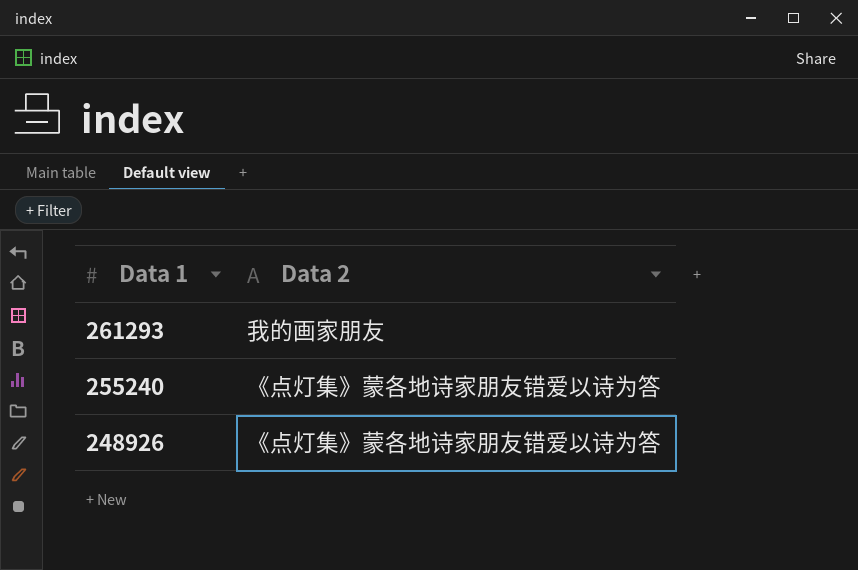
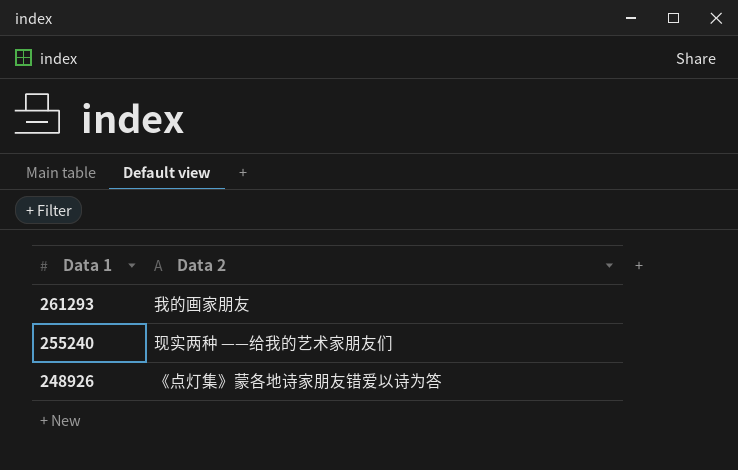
255240 | Data 2: 《点灯集》蒙各地诗家朋友错爱以诗为答 -> 现实两种 ——给我的艺术家朋友们

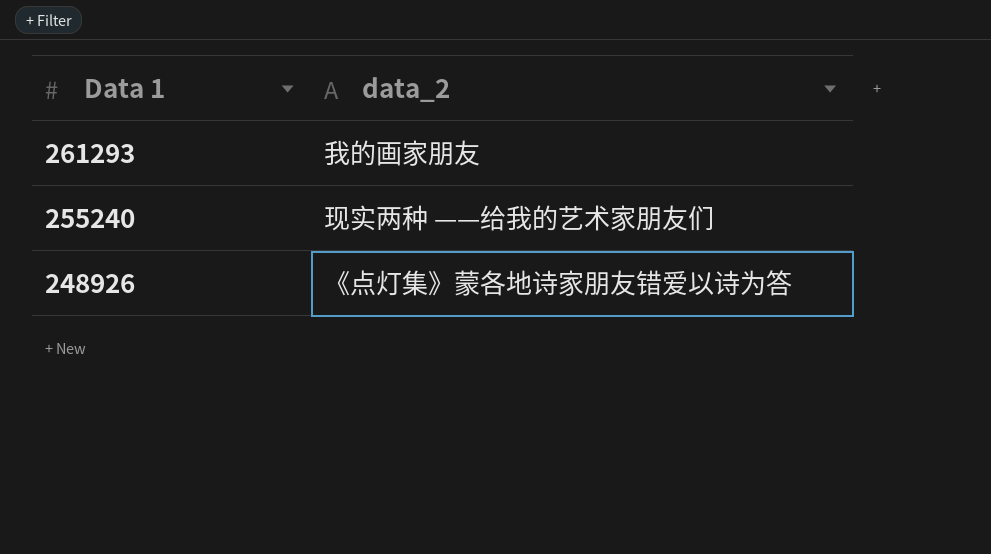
column name: Data 2 -> data_2

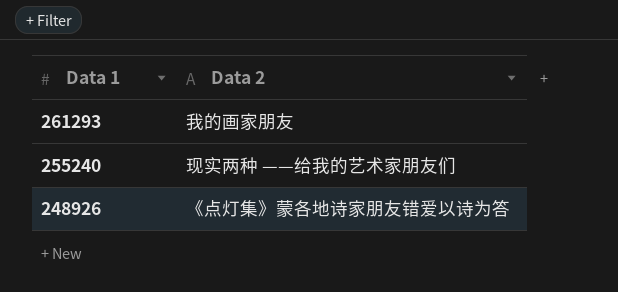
column name: data_2 -> Data 2

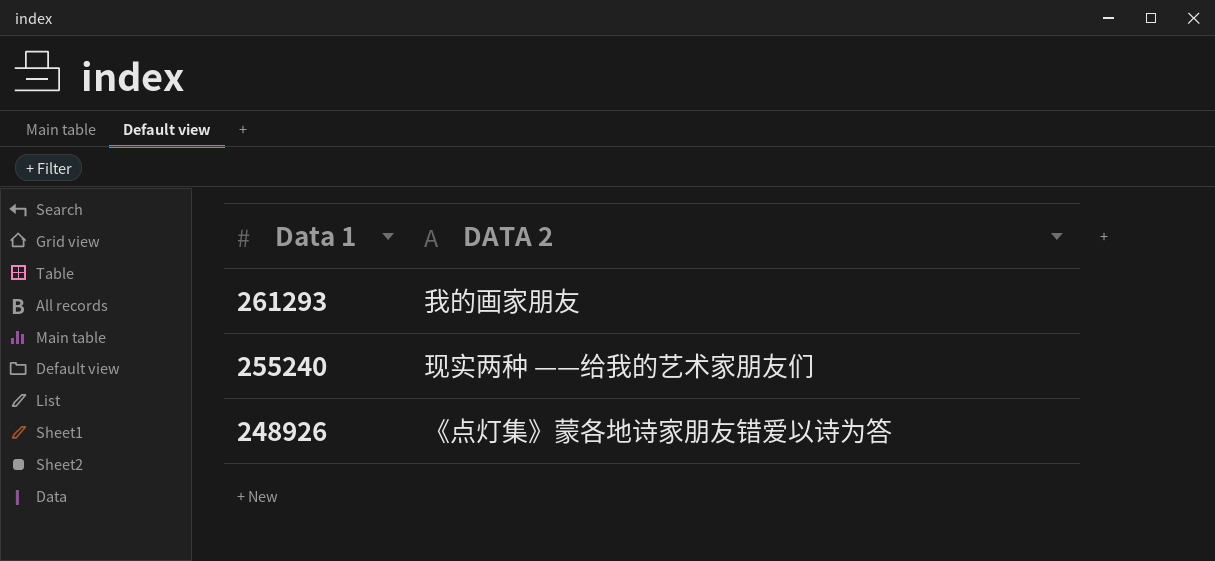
column name: Data 2 -> DATA 2

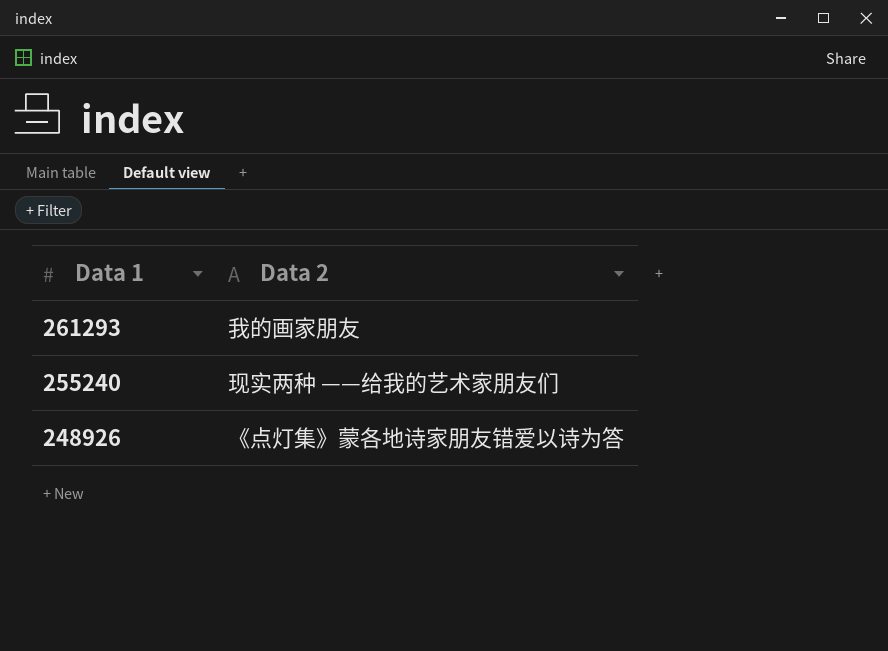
column name: DATA 2 -> Data 2

